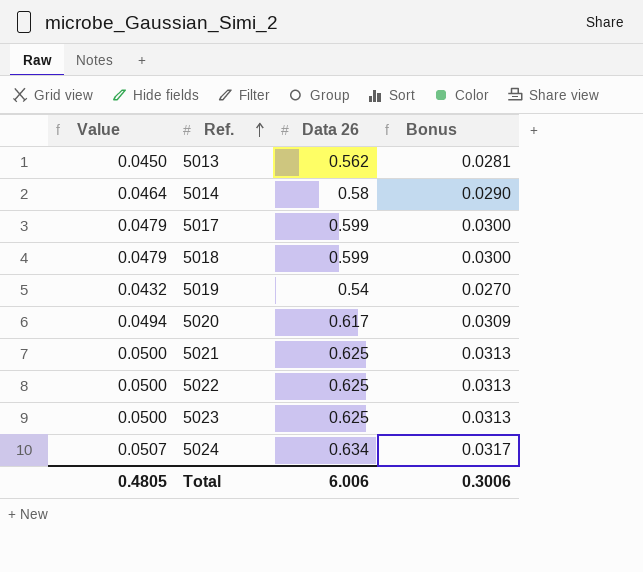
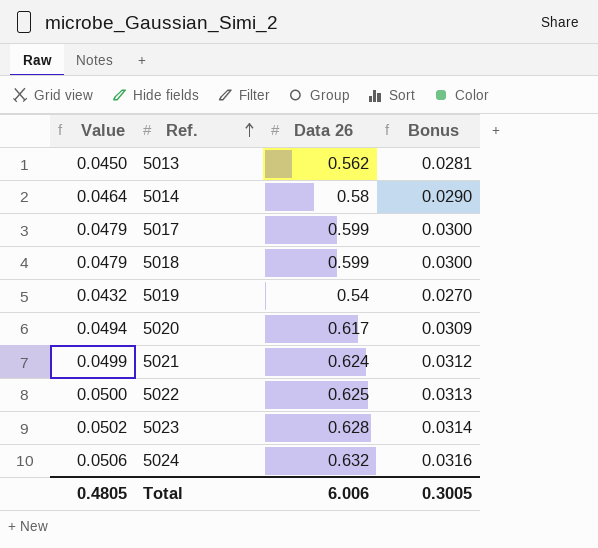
5021 | Value: 0.0500 -> 0.0499
5021 | Data 26: 0.625 -> 0.624
5021 | Bonus: 0.0313 -> 0.0312
5023 | Value: 0.0500 -> 0.0502
5023 | Data 26: 0.625 -> 0.628
5023 | Bonus: 0.0313 -> 0.0314
5024 | Value: 0.0507 -> 0.0506
5024 | Data 26: 0.634 -> 0.632
5024 | Bonus: 0.0317 -> 0.0316
Total | Bonus: 0.3006 -> 0.3005

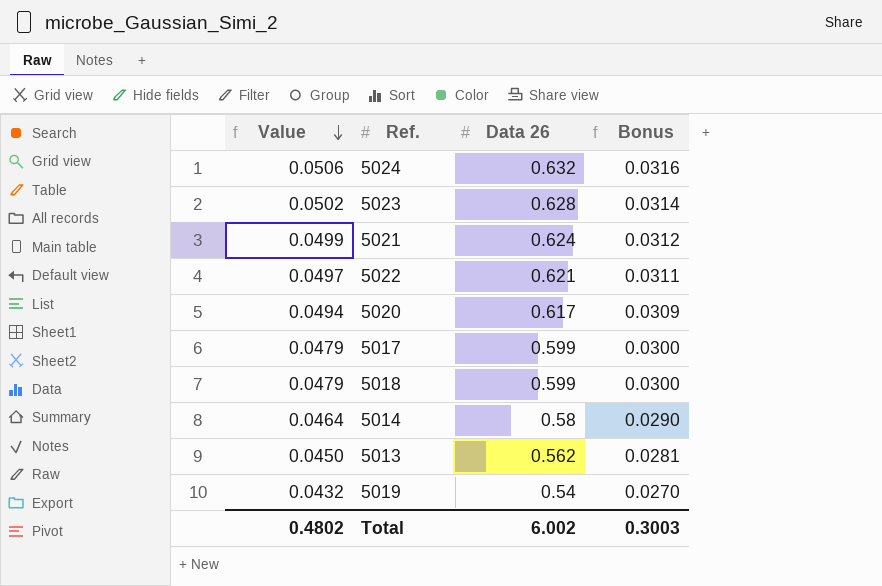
row order: Ref. ascending -> Value descending
5022 | Value: 0.0500 -> 0.0497
5022 | Data 26: 0.625 -> 0.621
5022 | Bonus: 0.0313 -> 0.0311
Total | Value: 0.4805 -> 0.4802
Total | Data 26: 6.006 -> 6.002
Total | Bonus: 0.3005 -> 0.3003

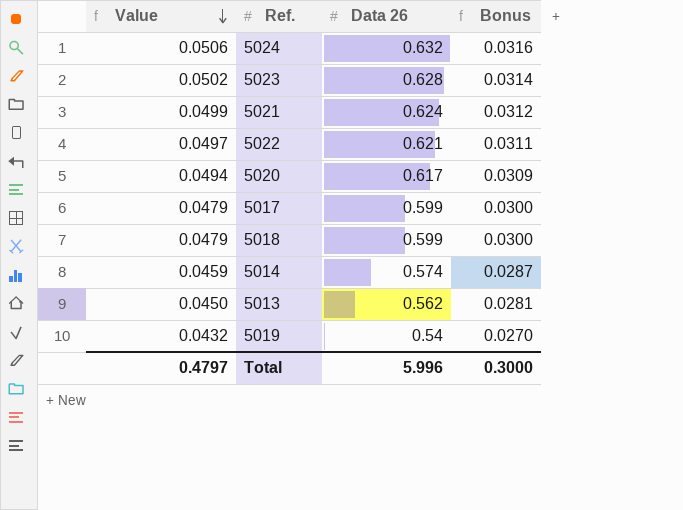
5014 | Value: 0.0464 -> 0.0459
5014 | Data 26: 0.58 -> 0.574
5014 | Bonus: 0.0290 -> 0.0287
Total | Value: 0.4802 -> 0.4797
Total | Data 26: 6.002 -> 5.996
Total | Bonus: 0.3003 -> 0.3000

